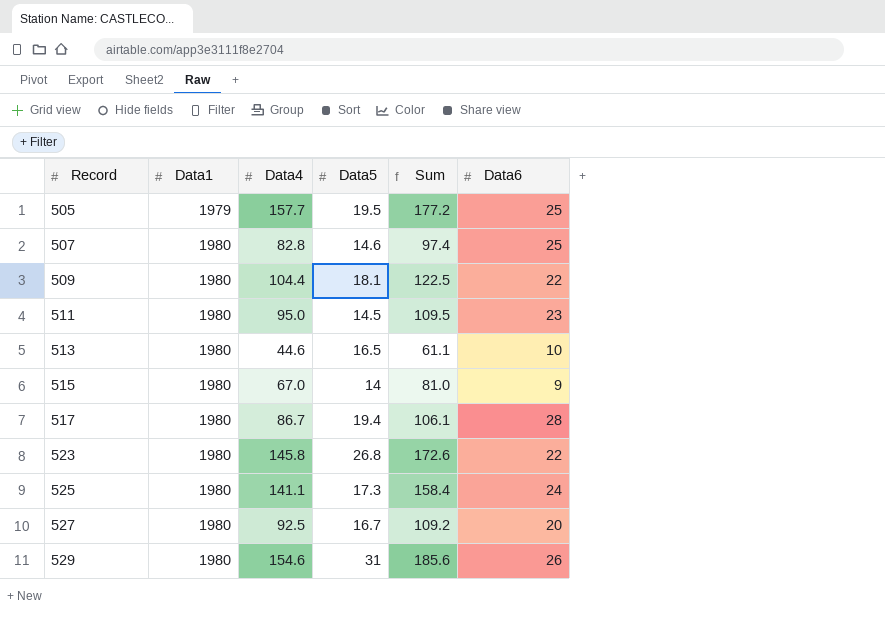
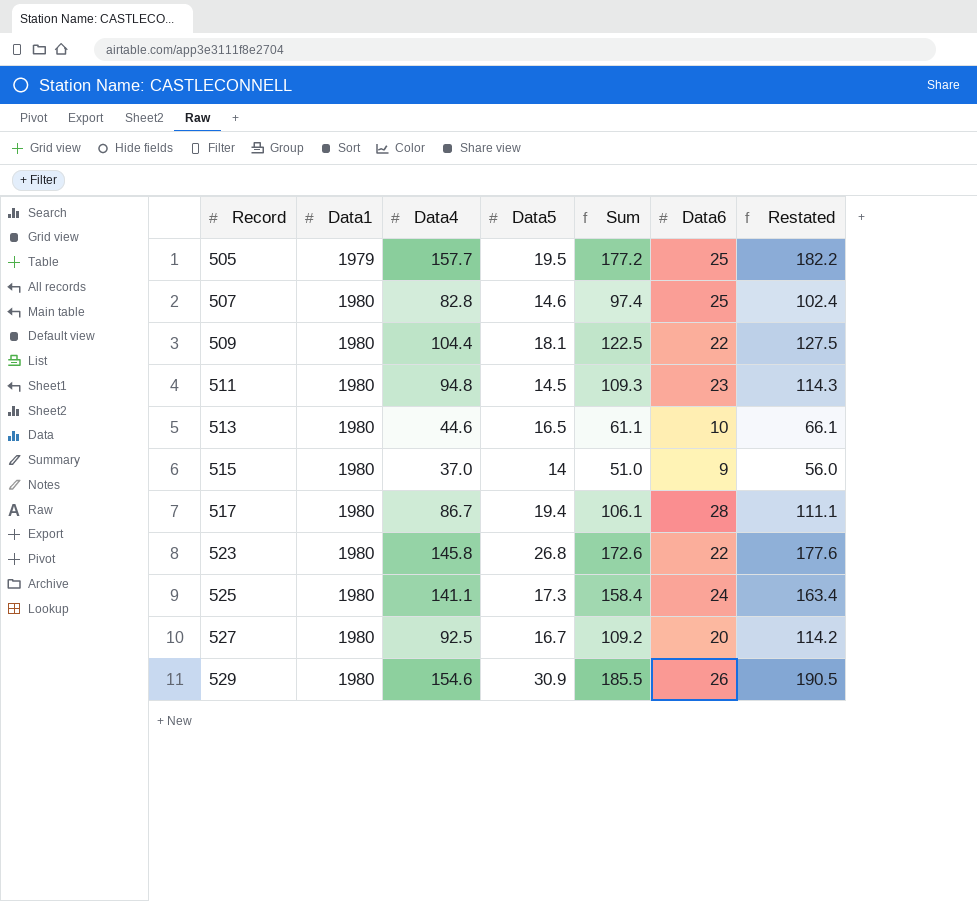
column Restated | formula: none -> [Sum] + 5
511 | Data4: 95.0 -> 94.8
511 | Sum: 109.5 -> 109.3
515 | Data4: 67.0 -> 37.0
515 | Sum: 81.0 -> 51.0
529 | Data5: 31 -> 30.9
529 | Sum: 185.6 -> 185.5

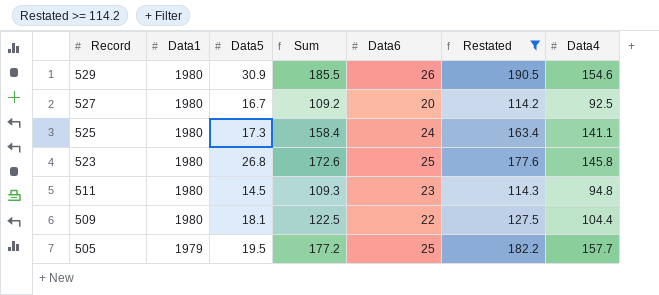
filter: none -> Restated >= 114.2
row order: Record ascending -> Record descending
column Data4 | position: 3 -> 7
523 | Data6: 22 -> 25

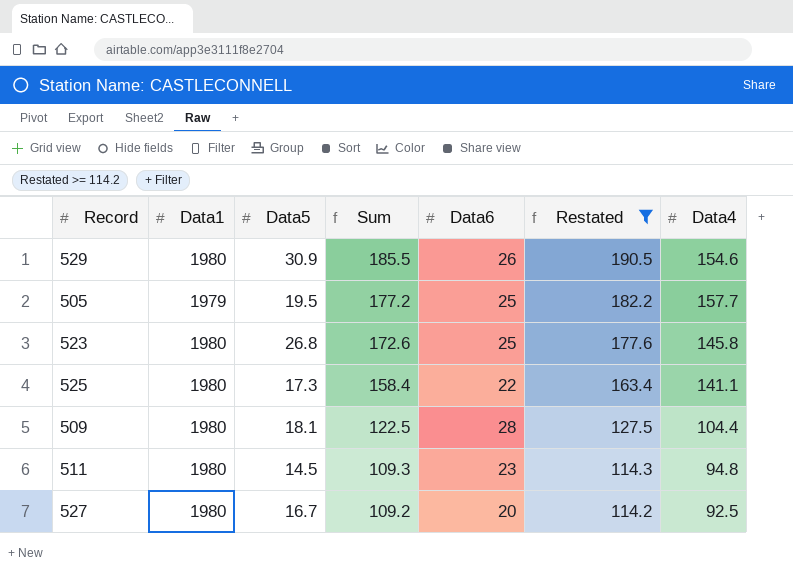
row order: Record descending -> Sum descending
525 | Data6: 24 -> 22
509 | Data6: 22 -> 28

